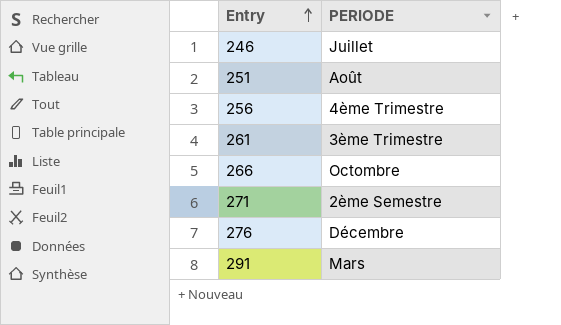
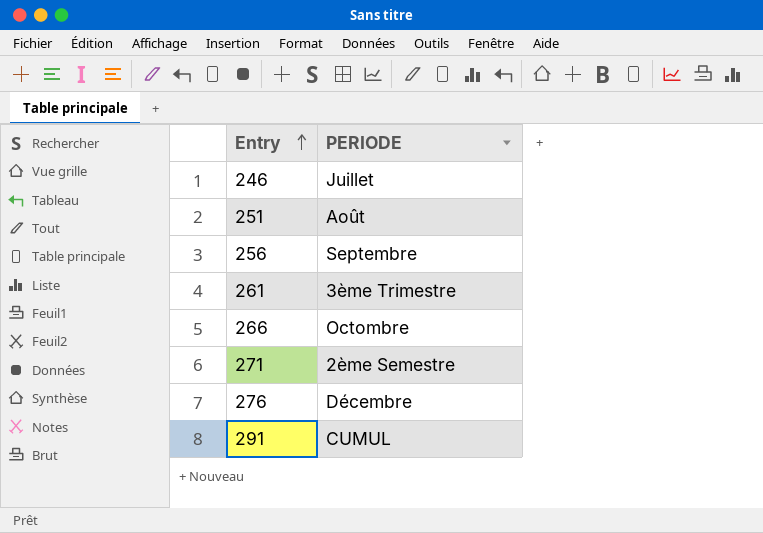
256 | PERIODE: 4ème Trimestre -> Septembre
291 | PERIODE: Mars -> CUMUL

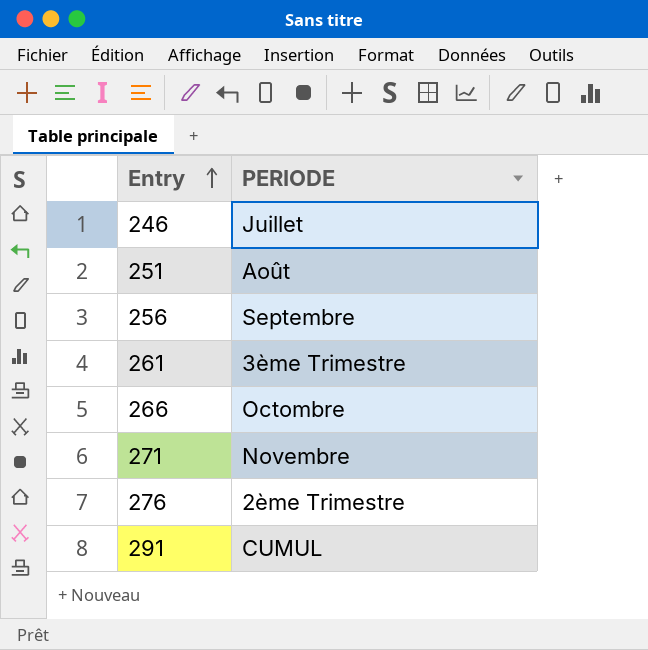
271 | PERIODE: 2ème Semestre -> Novembre
276 | PERIODE: Décembre -> 2ème Trimestre

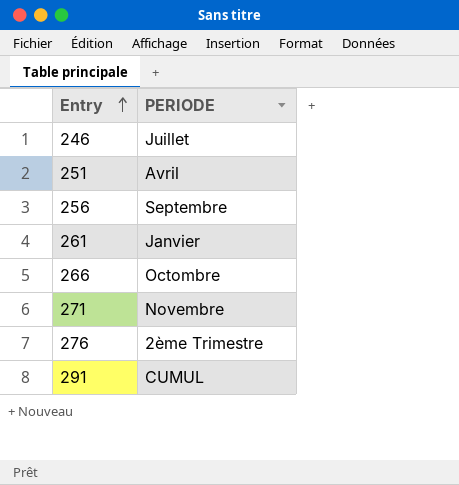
251 | PERIODE: Août -> Avril
261 | PERIODE: 3ème Trimestre -> Janvier

